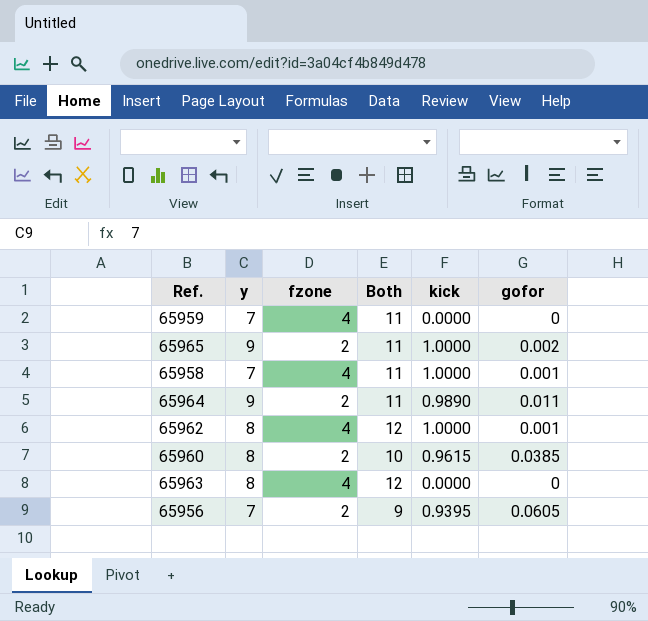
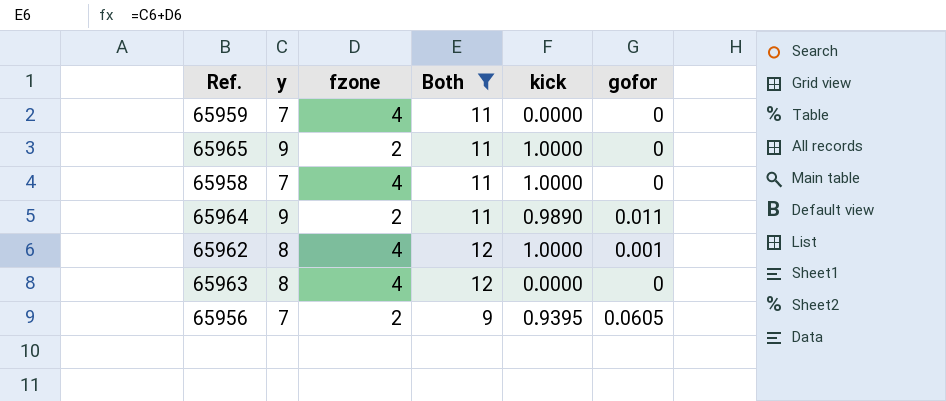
filter: none -> Both != 10
65965 | gofor: 0.002 -> 0
65958 | gofor: 0.001 -> 0

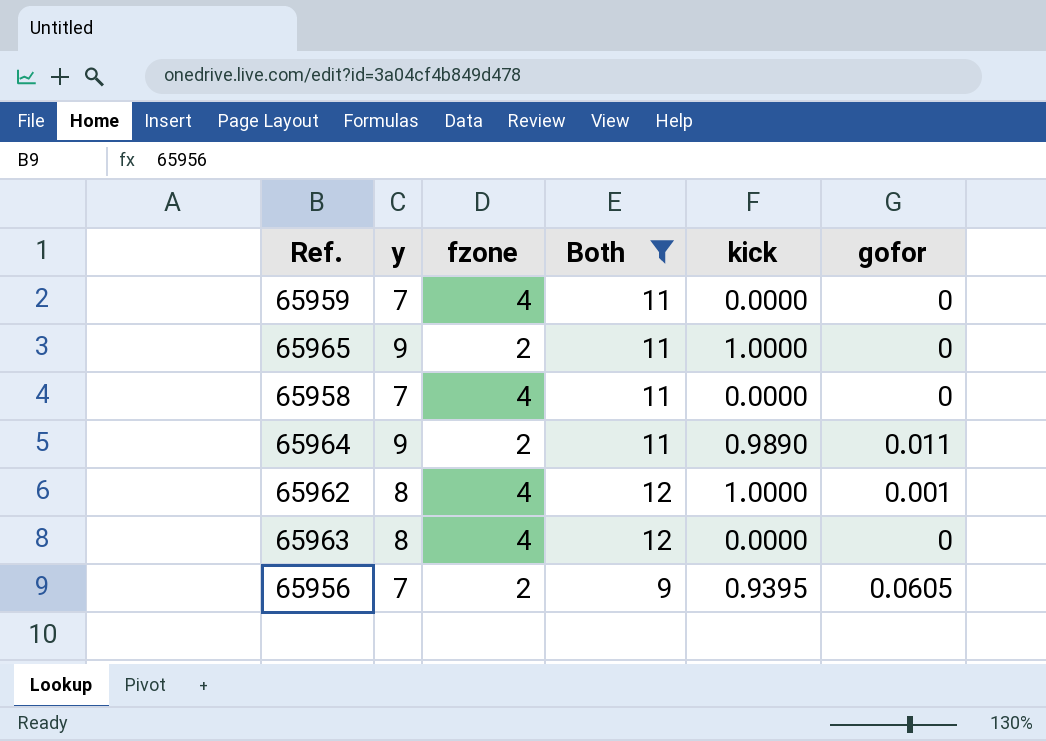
65958 | kick: 1.0000 -> 0.0000

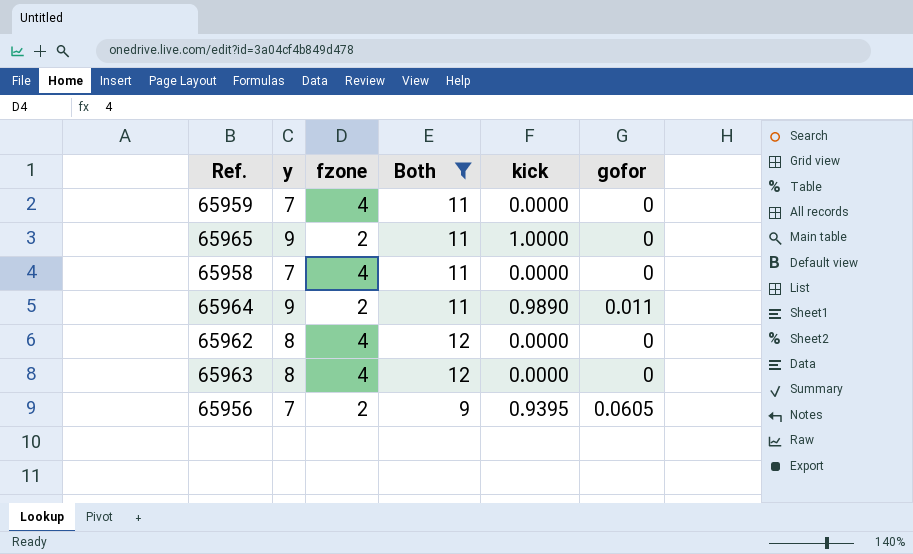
65962 | kick: 1.0000 -> 0.0000
65962 | gofor: 0.001 -> 0

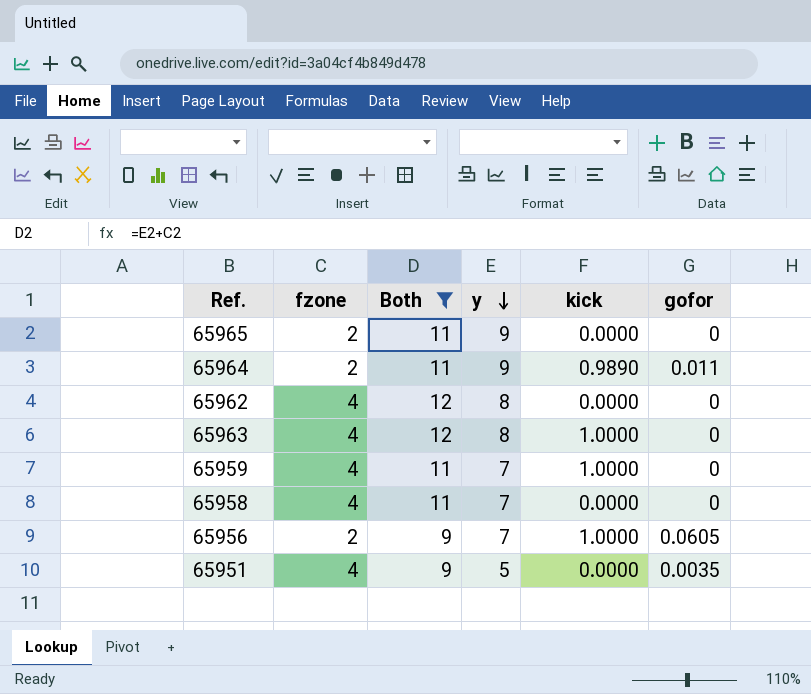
row order: none -> y descending
column y | position: 2 -> 4
65965 | kick: 1.0000 -> 0.0000
65963 | kick: 0.0000 -> 1.0000
65959 | kick: 0.0000 -> 1.0000
65956 | kick: 0.9395 -> 1.0000
row 65951: none -> 4 | 9 | 5 | 0.0000 | 0.0035

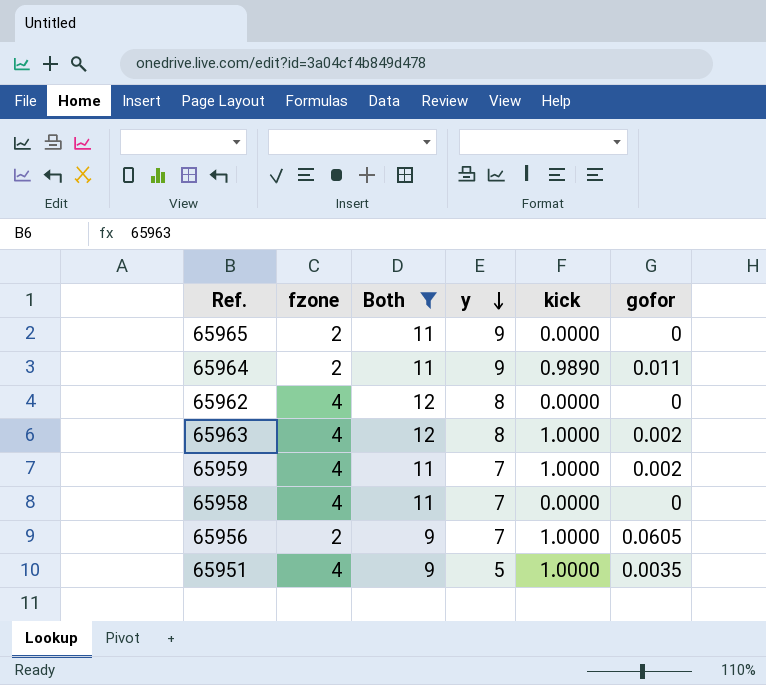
65963 | gofor: 0 -> 0.002
65959 | gofor: 0 -> 0.002
65951 | kick: 0.0000 -> 1.0000

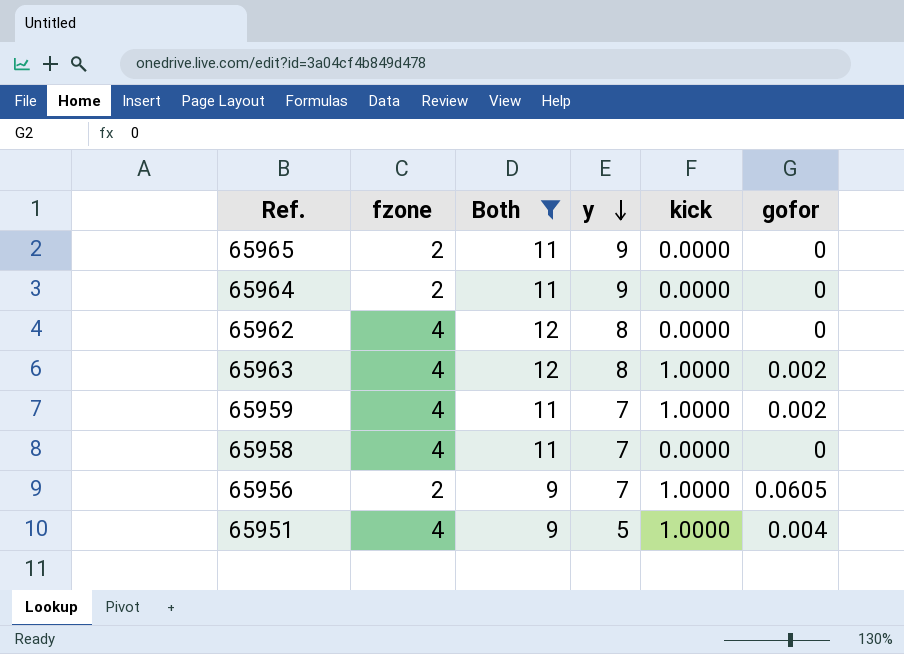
65964 | kick: 0.9890 -> 0.0000
65964 | gofor: 0.011 -> 0
65951 | gofor: 0.0035 -> 0.004

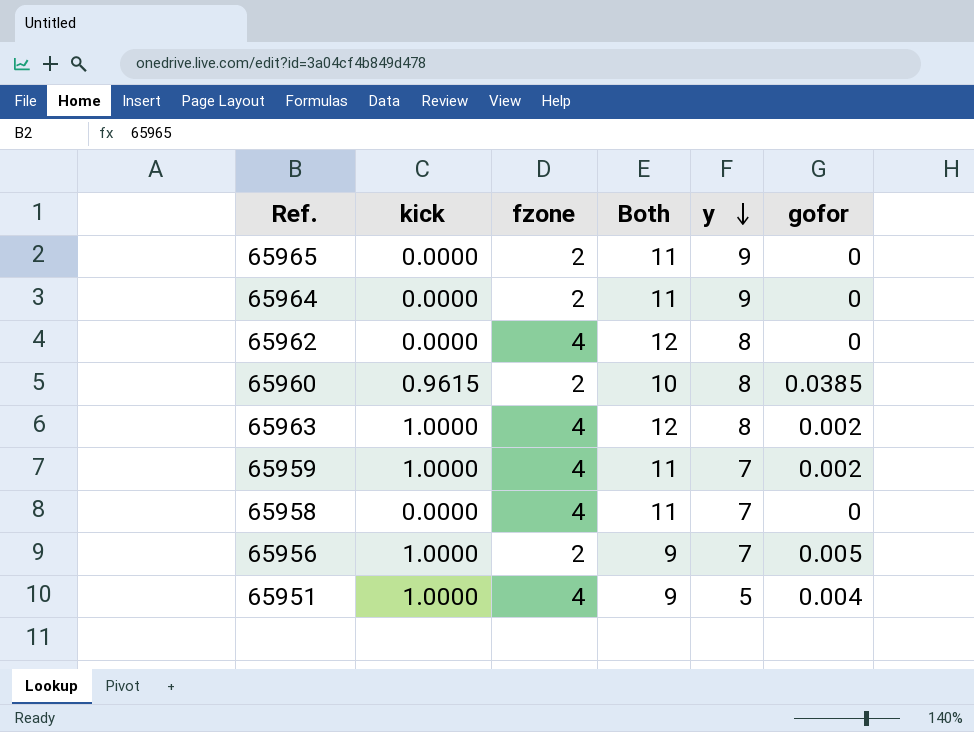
filter: Both != 10 -> none
column kick | position: 5 -> 2
65956 | gofor: 0.0605 -> 0.005

